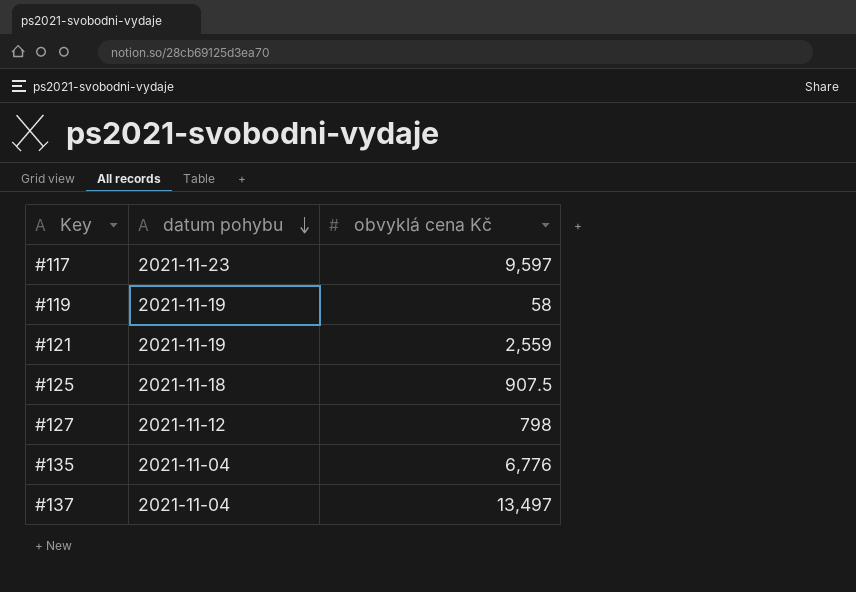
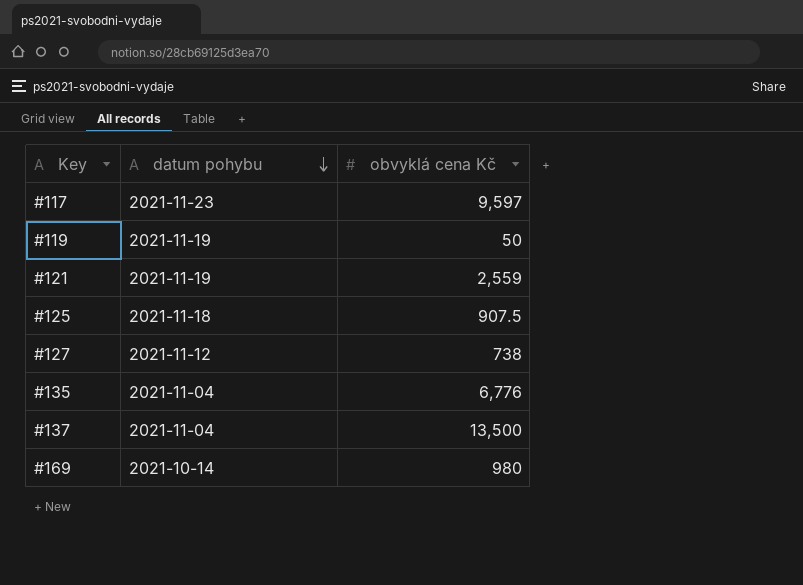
#119 | obvyklá cena Kč: 58 -> 50
#127 | obvyklá cena Kč: 798 -> 738
#137 | obvyklá cena Kč: 13,497 -> 13,500
row #169: none -> 2021-10-14 | 980

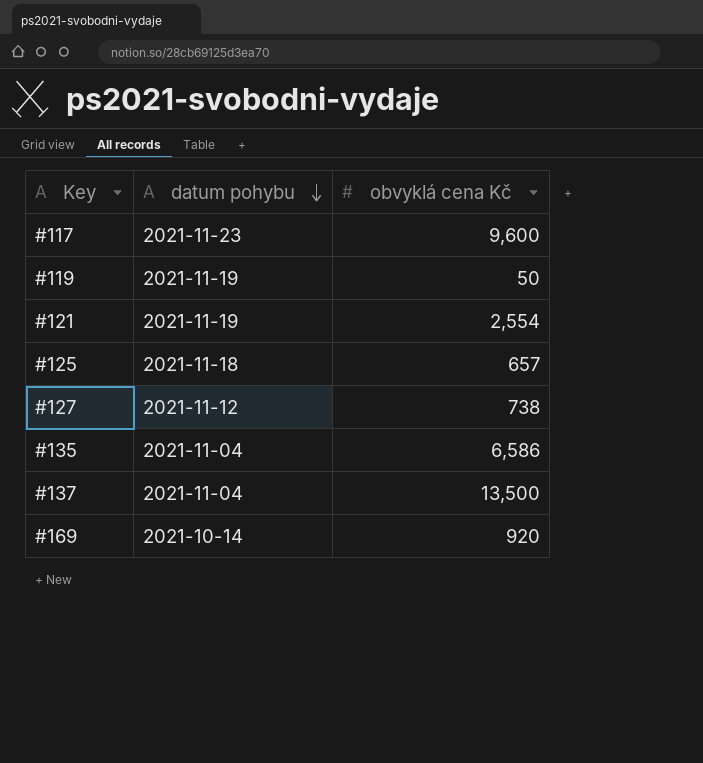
#117 | obvyklá cena Kč: 9,597 -> 9,600
#121 | obvyklá cena Kč: 2,559 -> 2,554
#125 | obvyklá cena Kč: 907.5 -> 657
#135 | obvyklá cena Kč: 6,776 -> 6,586
#169 | obvyklá cena Kč: 980 -> 920

